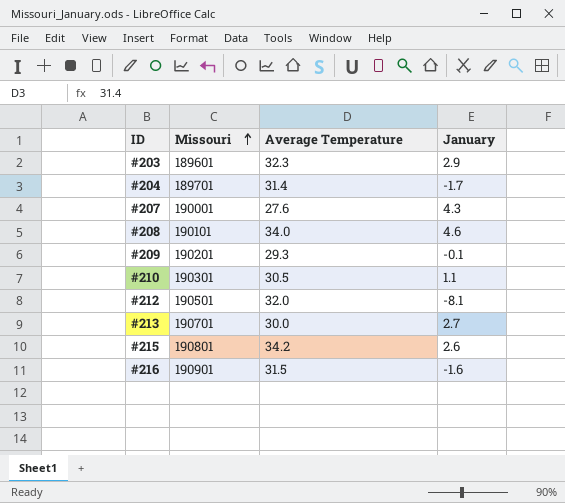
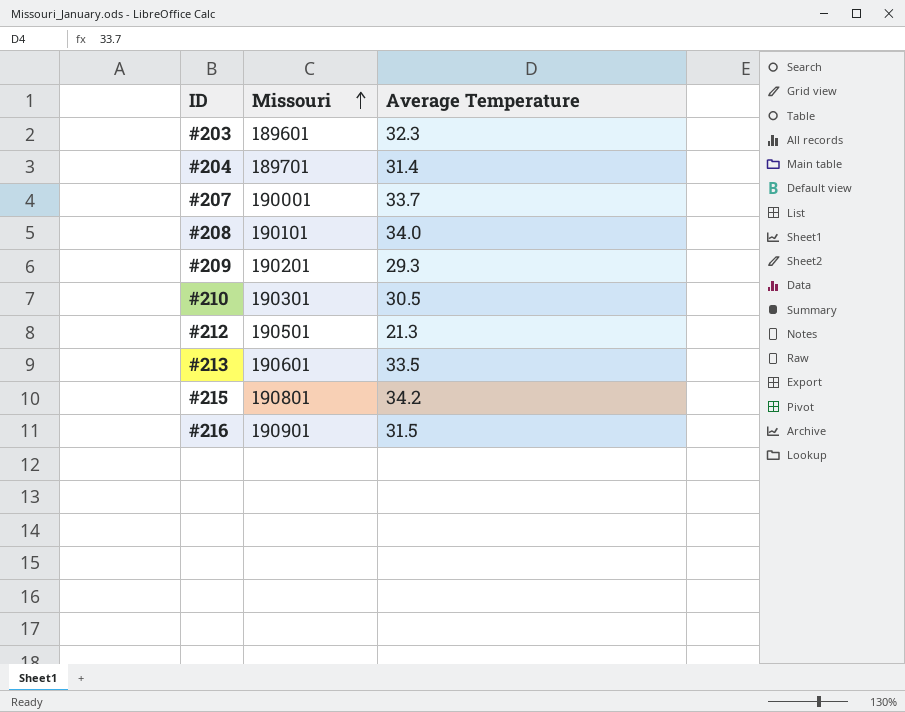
column January | position: 4 -> none
#207 | Average Temperature: 27.6 -> 33.7
#212 | Average Temperature: 32.0 -> 21.3
#213 | Missouri: 190701 -> 190601
#213 | Average Temperature: 30.0 -> 33.5

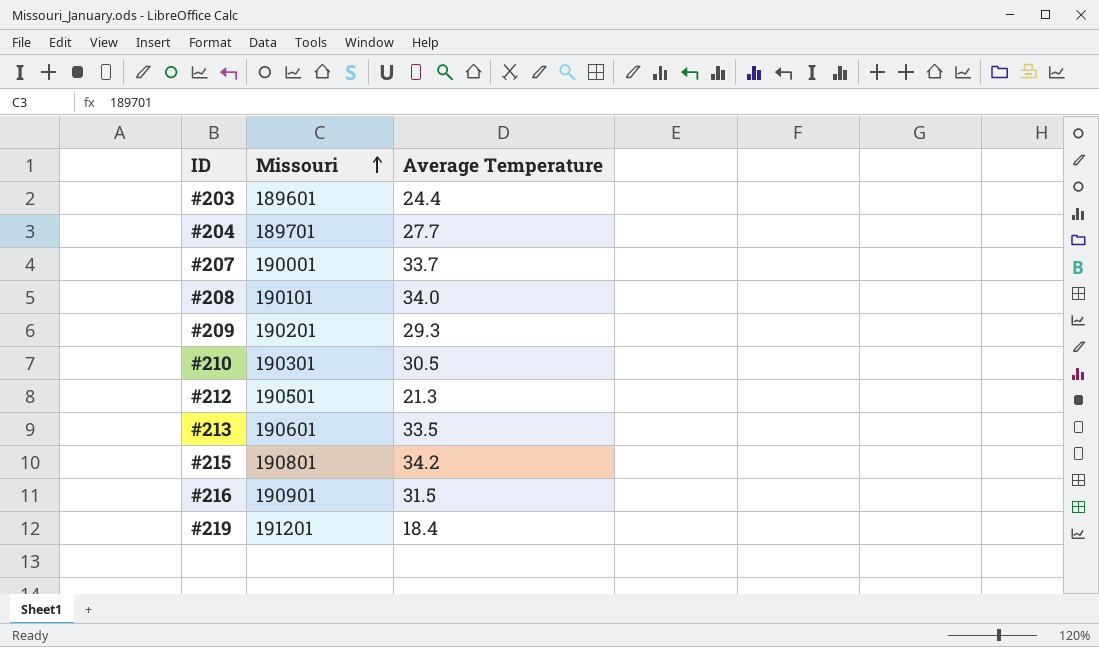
#203 | Average Temperature: 32.3 -> 24.4
#204 | Average Temperature: 31.4 -> 27.7
row #219: none -> 191201 | 18.4

